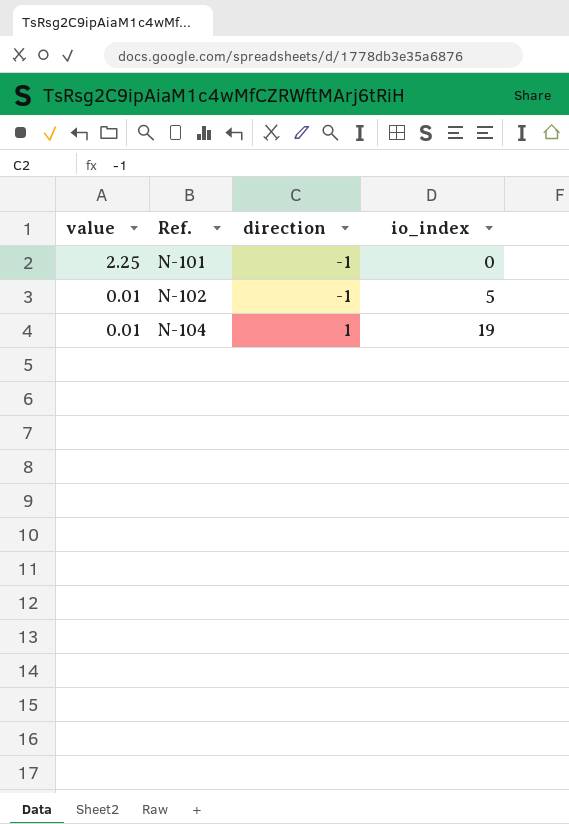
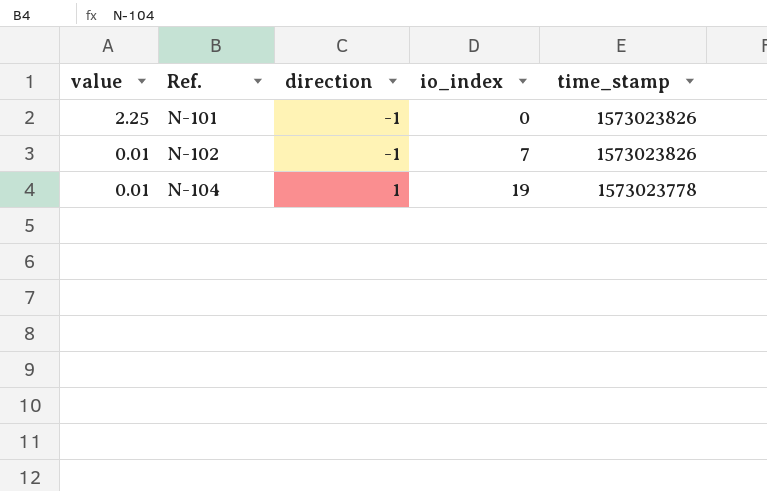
column time_stamp | position: none -> 5
N-102 | io_index: 5 -> 7

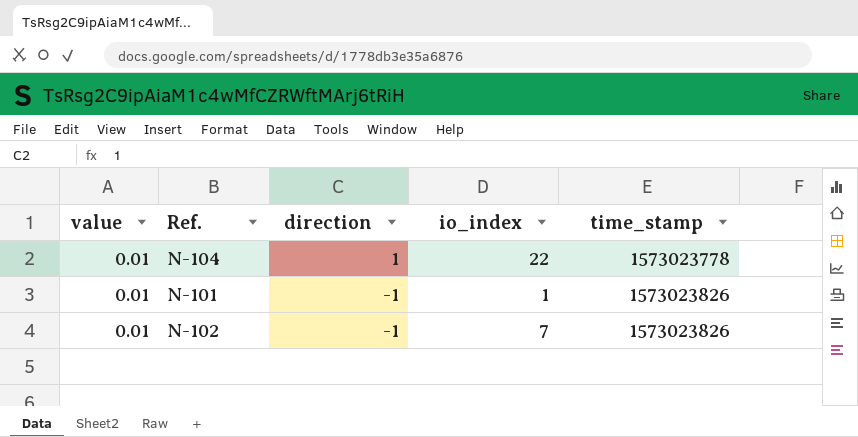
row order: value descending -> direction descending
N-104 | io_index: 19 -> 22
N-101 | value: 2.25 -> 0.01
N-101 | io_index: 0 -> 1

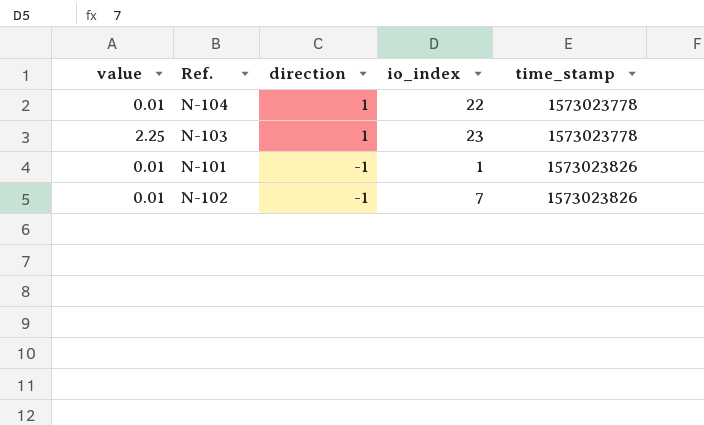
row N-103: none -> 2.25 | 1 | 23 | 1573023778

